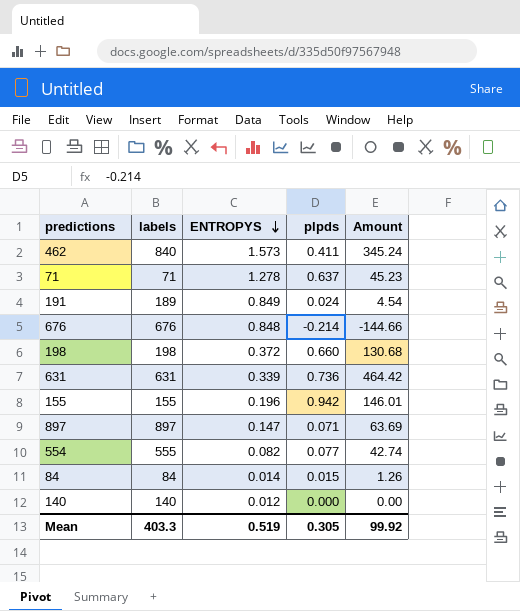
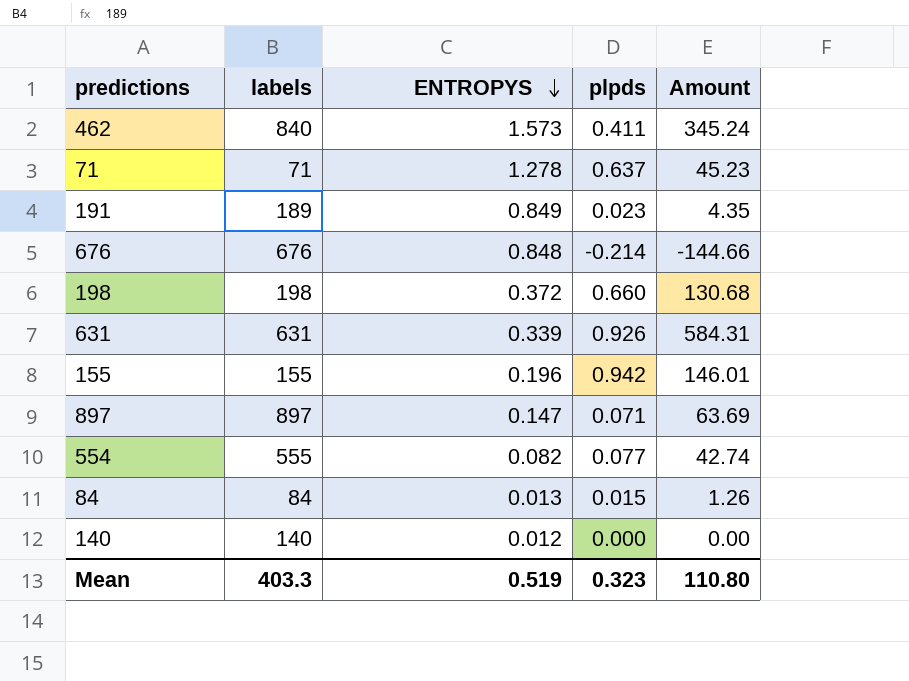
191 | plpds: 0.024 -> 0.023
191 | Amount: 4.54 -> 4.35
631 | plpds: 0.736 -> 0.926
631 | Amount: 464.42 -> 584.31
84 | ENTROPYS: 0.014 -> 0.013
Mean | plpds: 0.305 -> 0.323
Mean | Amount: 99.92 -> 110.80

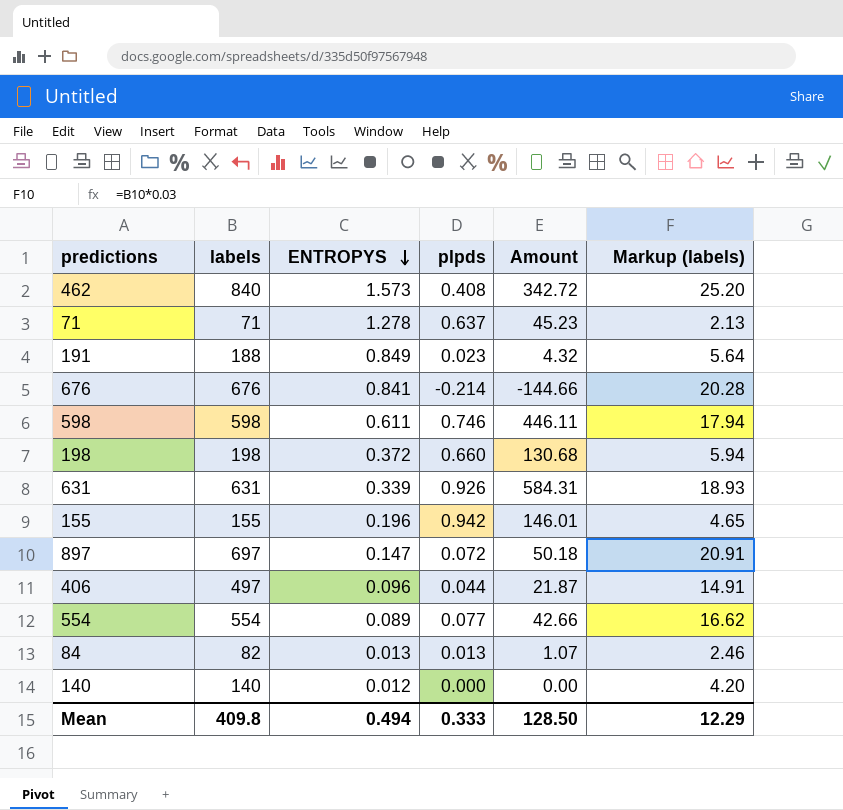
column Markup (labels) | formula: none -> [labels] * 0.03
462 | plpds: 0.411 -> 0.408
462 | Amount: 345.24 -> 342.72
191 | labels: 189 -> 188
191 | Amount: 4.35 -> 4.32
676 | ENTROPYS: 0.848 -> 0.841
row 598: none -> 598 | 0.611 | 0.746 | 446.11 | 17.94
897 | labels: 897 -> 697
897 | plpds: 0.071 -> 0.072
897 | Amount: 63.69 -> 50.18
row 406: none -> 497 | 0.096 | 0.044 | 21.87 | 14.91
554 | labels: 555 -> 554
554 | ENTROPYS: 0.082 -> 0.089
554 | Amount: 42.74 -> 42.66
84 | labels: 84 -> 82
84 | plpds: 0.015 -> 0.013
84 | Amount: 1.26 -> 1.07
Mean | labels: 403.3 -> 409.8
Mean | ENTROPYS: 0.519 -> 0.494
Mean | plpds: 0.323 -> 0.333
Mean | Amount: 110.80 -> 128.50

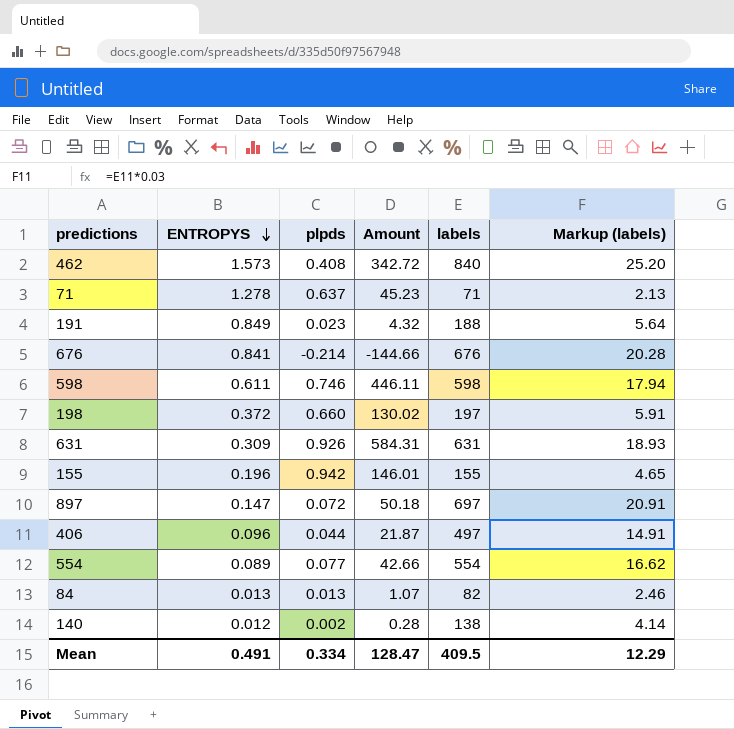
column labels | position: 2 -> 5
198 | Amount: 130.68 -> 130.02
198 | labels: 198 -> 197
198 | Markup (labels): 5.94 -> 5.91
631 | ENTROPYS: 0.339 -> 0.309
140 | plpds: 0.000 -> 0.002
140 | Amount: 0.00 -> 0.28
140 | labels: 140 -> 138
140 | Markup (labels): 4.20 -> 4.14
Mean | ENTROPYS: 0.494 -> 0.491
Mean | plpds: 0.333 -> 0.334
Mean | Amount: 128.50 -> 128.47
Mean | labels: 409.8 -> 409.5

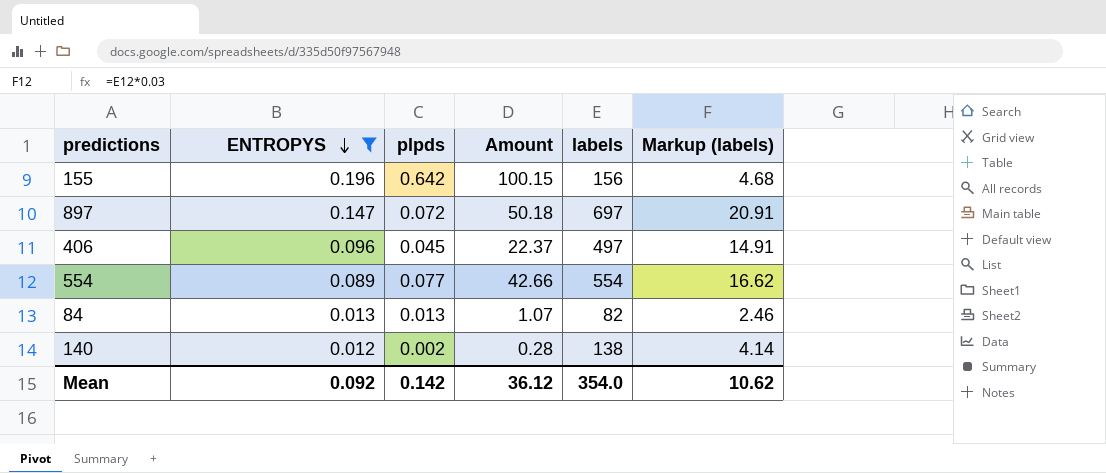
filter: none -> ENTROPYS <= 0.196
155 | plpds: 0.942 -> 0.642
155 | Amount: 146.01 -> 100.15
155 | labels: 155 -> 156
155 | Markup (labels): 4.65 -> 4.68
406 | plpds: 0.044 -> 0.045
406 | Amount: 21.87 -> 22.37
Mean | ENTROPYS: 0.491 -> 0.092
Mean | plpds: 0.334 -> 0.142
Mean | Amount: 128.47 -> 36.12
Mean | labels: 409.5 -> 354.0
Mean | Markup (labels): 12.29 -> 10.62

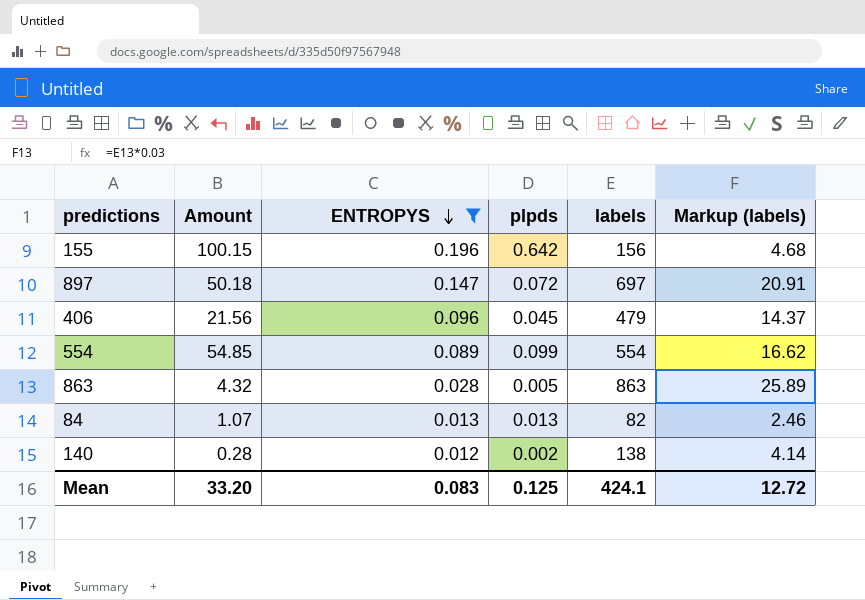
column Amount | position: 4 -> 2
406 | Amount: 22.37 -> 21.56
406 | labels: 497 -> 479
406 | Markup (labels): 14.91 -> 14.37
554 | Amount: 42.66 -> 54.85
554 | plpds: 0.077 -> 0.099
row 863: none -> 4.32 | 0.028 | 0.005 | 863 | 25.89
Mean | Amount: 36.12 -> 33.20
Mean | ENTROPYS: 0.092 -> 0.083
Mean | plpds: 0.142 -> 0.125
Mean | labels: 354.0 -> 424.1
Mean | Markup (labels): 10.62 -> 12.72

